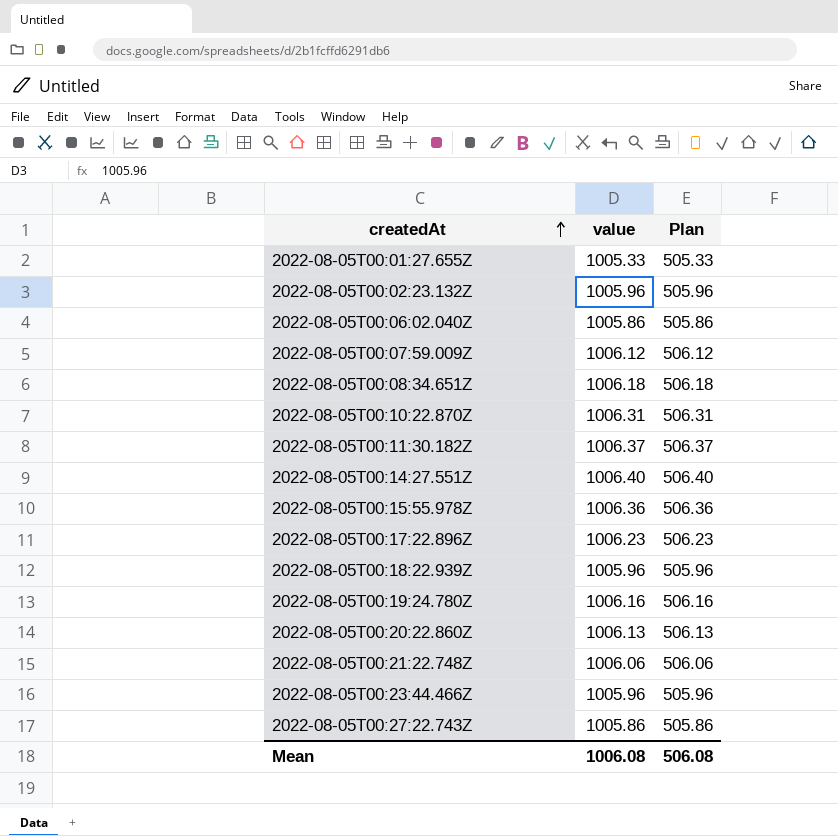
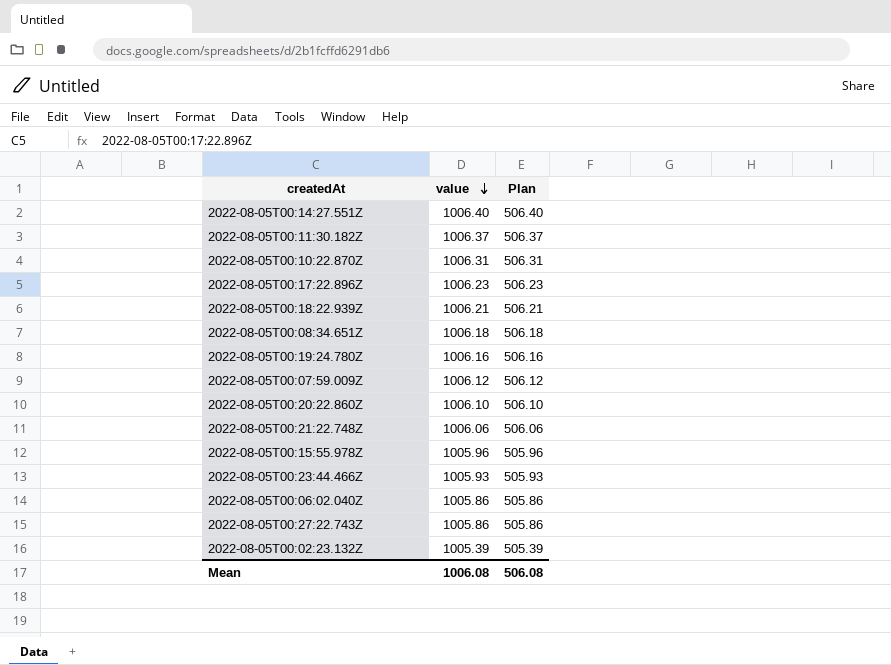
row order: createdAt ascending -> value descending
row 2022-08-05T00:01:27.655Z: 1005.33 | 505.33 -> none
2022-08-05T00:18:22.939Z | value: 1005.96 -> 1006.21
2022-08-05T00:18:22.939Z | Plan: 505.96 -> 506.21
2022-08-05T00:20:22.860Z | value: 1006.13 -> 1006.10
2022-08-05T00:20:22.860Z | Plan: 506.13 -> 506.10
2022-08-05T00:15:55.978Z | value: 1006.36 -> 1005.96
2022-08-05T00:15:55.978Z | Plan: 506.36 -> 505.96
2022-08-05T00:23:44.466Z | value: 1005.96 -> 1005.93
2022-08-05T00:23:44.466Z | Plan: 505.96 -> 505.93
2022-08-05T00:02:23.132Z | value: 1005.96 -> 1005.39
2022-08-05T00:02:23.132Z | Plan: 505.96 -> 505.39

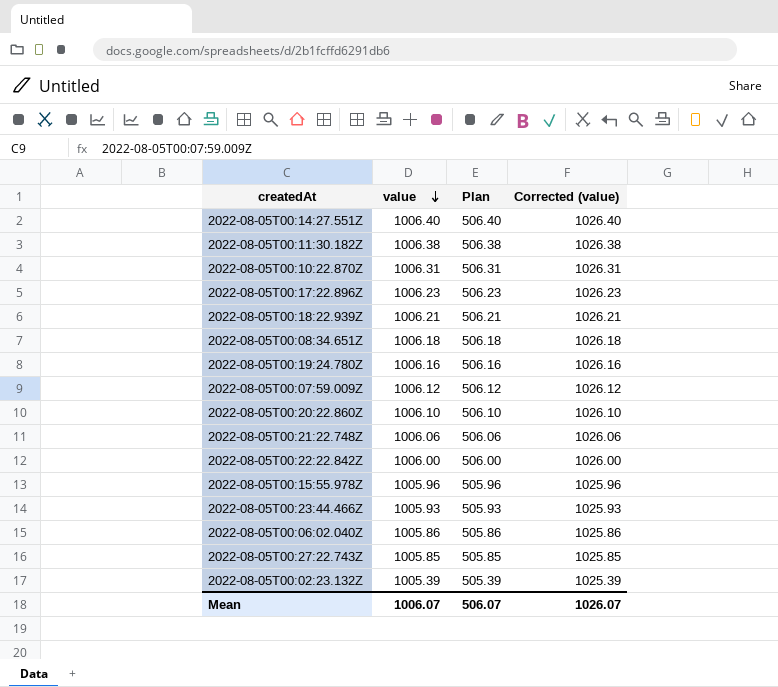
column Corrected (value) | formula: none -> [value] + 20
2022-08-05T00:11:30.182Z | value: 1006.37 -> 1006.38
2022-08-05T00:11:30.182Z | Plan: 506.37 -> 506.38
row 2022-08-05T00:22:22.842Z: none -> 1006.00 | 506.00 | 1026.00
2022-08-05T00:27:22.743Z | value: 1005.86 -> 1005.85
2022-08-05T00:27:22.743Z | Plan: 505.86 -> 505.85
Mean | value: 1006.08 -> 1006.07
Mean | Plan: 506.08 -> 506.07

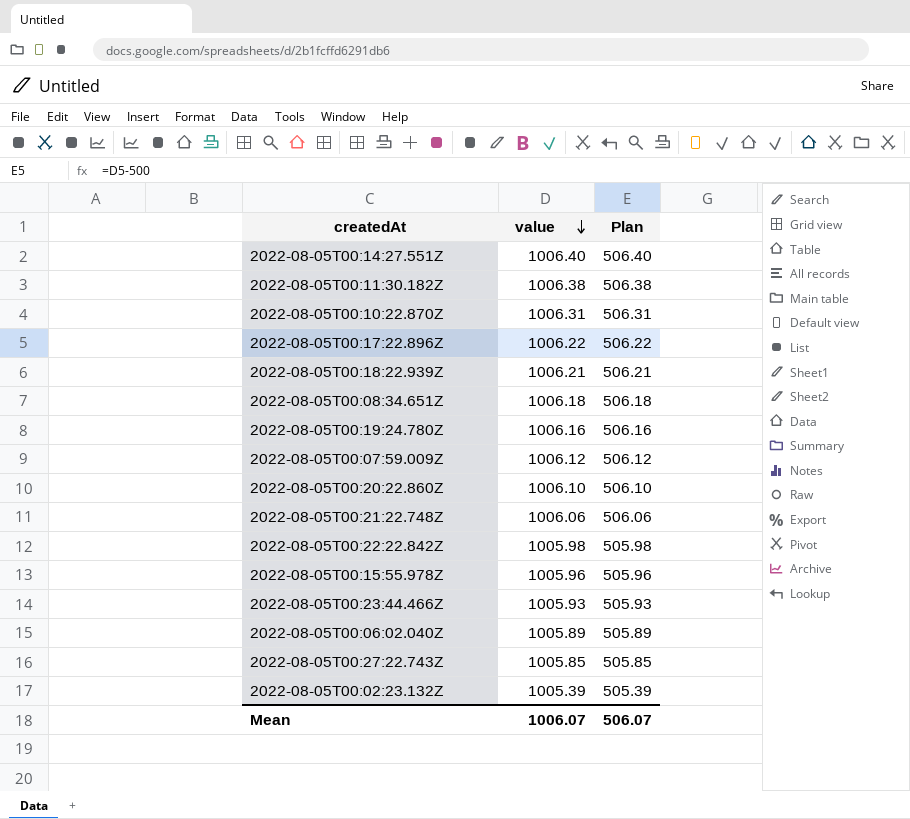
column Corrected (value) | formula: [value] + 20 -> none
2022-08-05T00:17:22.896Z | value: 1006.23 -> 1006.22
2022-08-05T00:17:22.896Z | Plan: 506.23 -> 506.22
2022-08-05T00:22:22.842Z | value: 1006.00 -> 1005.98
2022-08-05T00:22:22.842Z | Plan: 506.00 -> 505.98
2022-08-05T00:06:02.040Z | value: 1005.86 -> 1005.89
2022-08-05T00:06:02.040Z | Plan: 505.86 -> 505.89

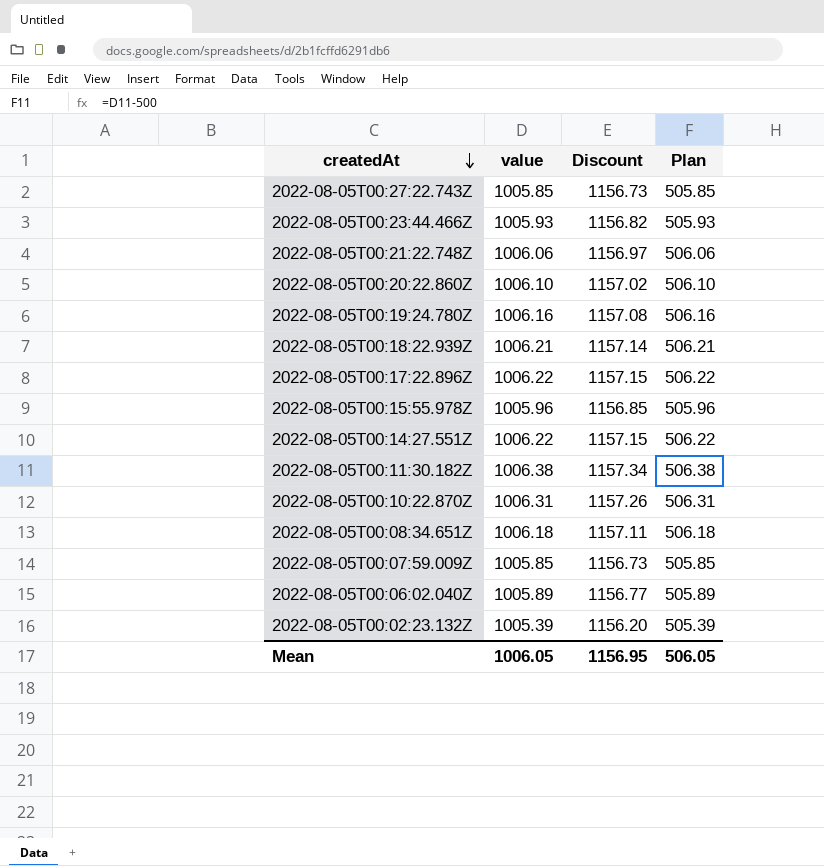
row order: value descending -> createdAt descending
column Discount | formula: none -> [value] * 1.15
row 2022-08-05T00:22:22.842Z: 1005.98 | 505.98 -> none
2022-08-05T00:14:27.551Z | value: 1006.40 -> 1006.22
2022-08-05T00:14:27.551Z | Plan: 506.40 -> 506.22
2022-08-05T00:07:59.009Z | value: 1006.12 -> 1005.85
2022-08-05T00:07:59.009Z | Plan: 506.12 -> 505.85
Mean | value: 1006.07 -> 1006.05
Mean | Plan: 506.07 -> 506.05

